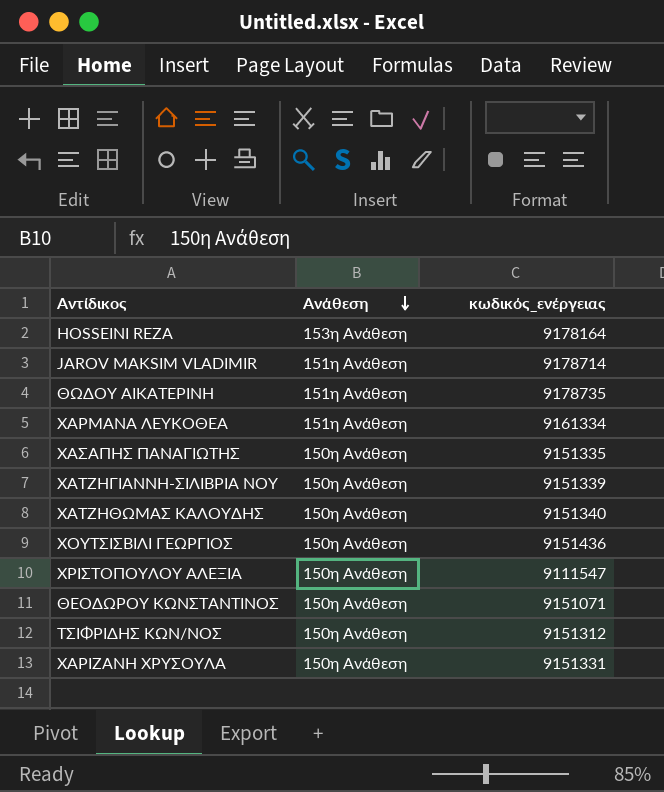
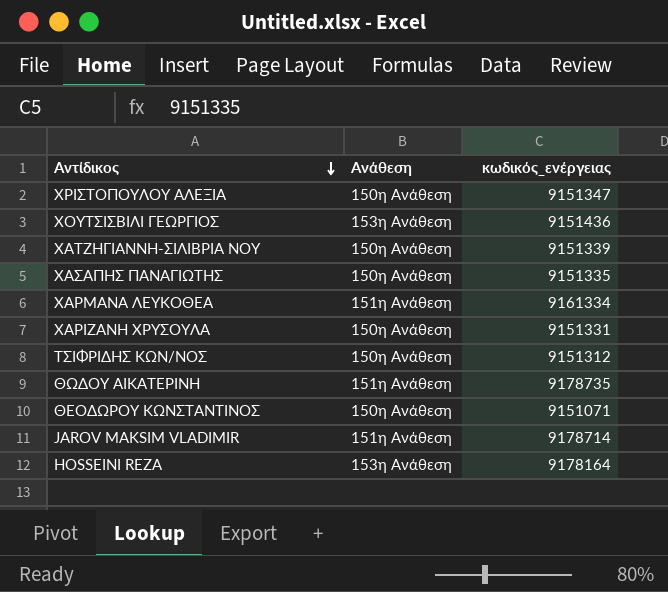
row order: Ανάθεση descending -> Αντίδικος descending
row ΧΑΤΖΗΘΩΜΑΣ ΚΑΛΟΥΔΗΣ: 150η Ανάθεση | 9151340 -> none
ΧΡΙΣΤΟΠΟΥΛΟΥ ΑΛΕΞΙΑ | κωδικός_ενέργειας: 9111547 -> 9151347
ΧΟΥΤΣΙΣΒΙΛΙ ΓΕΩΡΓΙΟΣ | Ανάθεση: 150η Ανάθεση -> 153η Ανάθεση

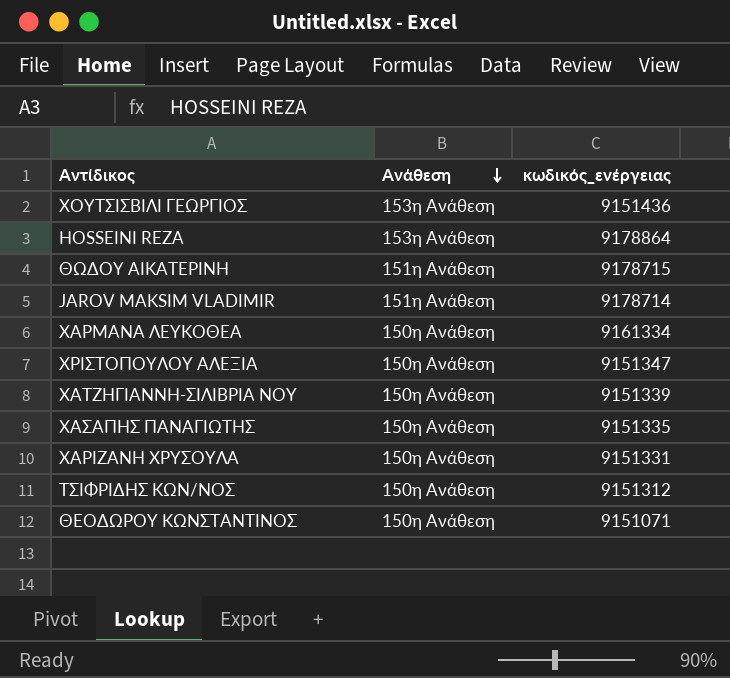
row order: Αντίδικος descending -> Ανάθεση descending
HOSSEINI REZA | κωδικός_ενέργειας: 9178164 -> 9178864
ΘΩΔΟΥ ΑΙΚΑΤΕΡΙΝΗ | κωδικός_ενέργειας: 9178735 -> 9178715
ΧΑΡΜΑΝΑ ΛΕΥΚΟΘΕΑ | Ανάθεση: 151η Ανάθεση -> 150η Ανάθεση

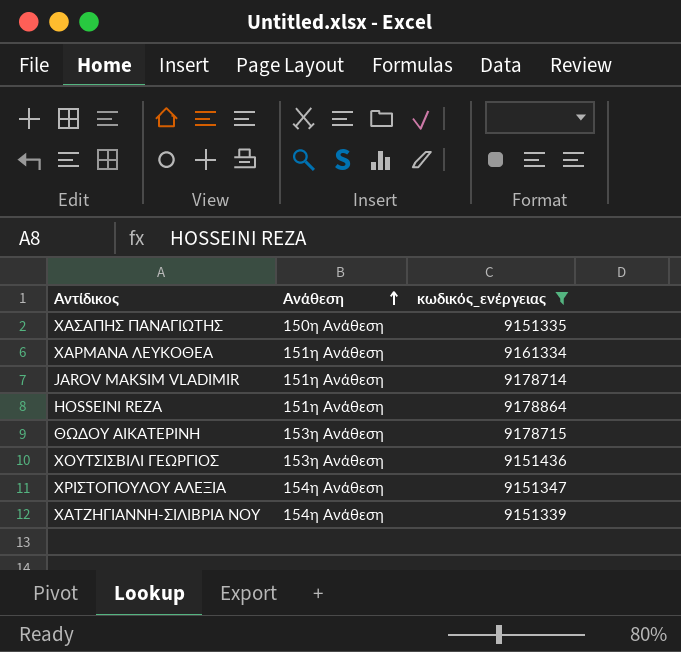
filter: none -> κωδικός_ενέργειας >= 9151335
row order: Ανάθεση descending -> Ανάθεση ascending
ΧΑΡΜΑΝΑ ΛΕΥΚΟΘΕΑ | Ανάθεση: 150η Ανάθεση -> 151η Ανάθεση
HOSSEINI REZA | Ανάθεση: 153η Ανάθεση -> 151η Ανάθεση
ΘΩΔΟΥ ΑΙΚΑΤΕΡΙΝΗ | Ανάθεση: 151η Ανάθεση -> 153η Ανάθεση
ΧΡΙΣΤΟΠΟΥΛΟΥ ΑΛΕΞΙΑ | Ανάθεση: 150η Ανάθεση -> 154η Ανάθεση
ΧΑΤΖΗΓΙΑΝΝΗ-ΣΙΛΙΒΡΙΑ ΝΟΥ | Ανάθεση: 150η Ανάθεση -> 154η Ανάθεση

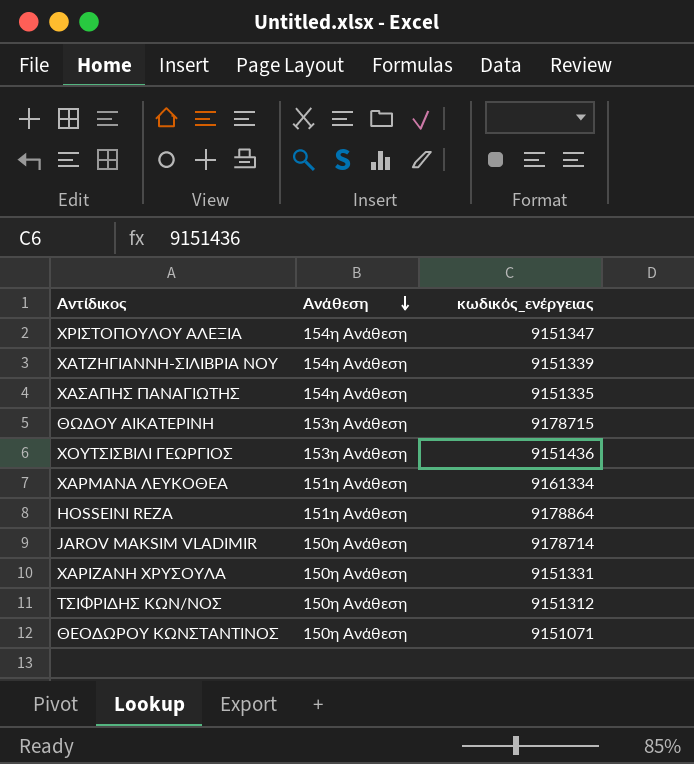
filter: κωδικός_ενέργειας >= 9151335 -> none
row order: Ανάθεση ascending -> Ανάθεση descending
ΧΑΣΑΠΗΣ ΠΑΝΑΓΙΩΤΗΣ | Ανάθεση: 150η Ανάθεση -> 154η Ανάθεση
JAROV MAKSIM VLADIMIR | Ανάθεση: 151η Ανάθεση -> 150η Ανάθεση

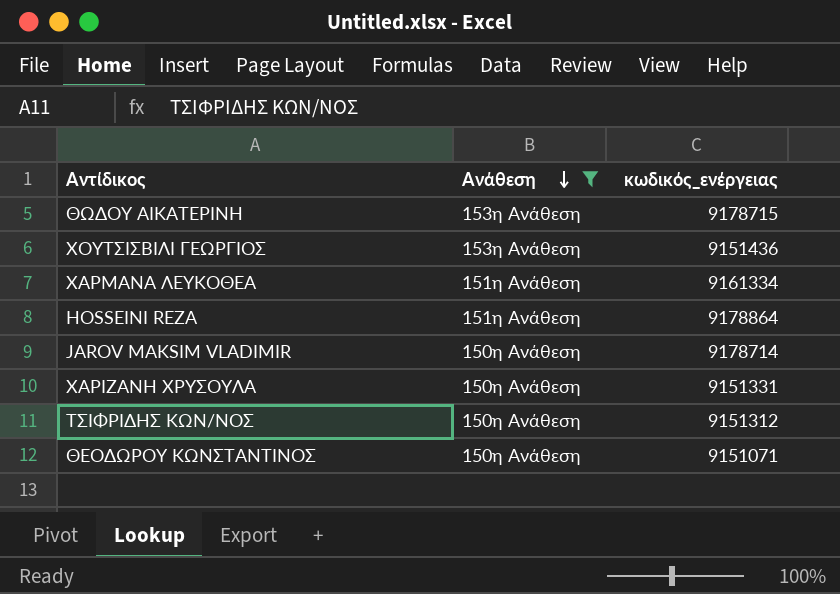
filter: none -> Ανάθεση != 154η Ανάθεση

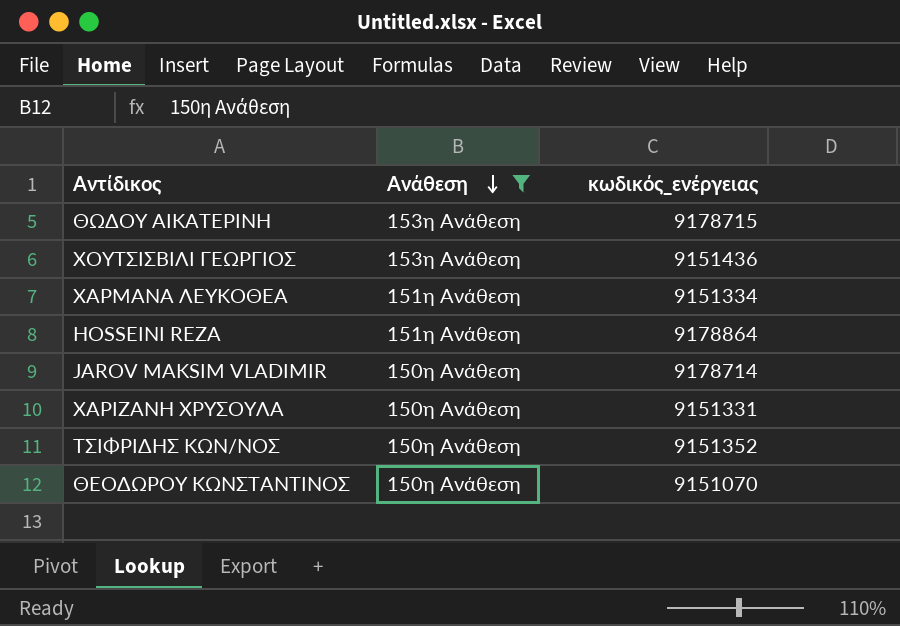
ΧΑΡΜΑΝΑ ΛΕΥΚΟΘΕΑ | κωδικός_ενέργειας: 9161334 -> 9151334
ΤΣΙΦΡΙΔΗΣ ΚΩΝ/ΝΟΣ | κωδικός_ενέργειας: 9151312 -> 9151352
ΘΕΟΔΩΡΟΥ ΚΩΝΣΤΑΝΤΙΝΟΣ | κωδικός_ενέργειας: 9151071 -> 9151070

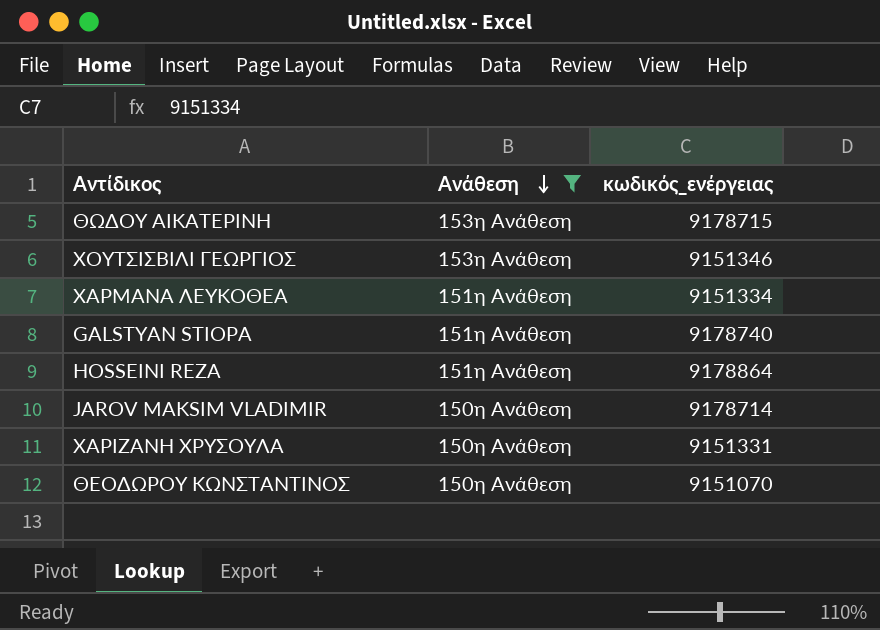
row ΤΣΙΦΡΙΔΗΣ ΚΩΝ/ΝΟΣ: 150η Ανάθεση | 9151352 -> none
ΧΟΥΤΣΙΣΒΙΛΙ ΓΕΩΡΓΙΟΣ | κωδικός_ενέργειας: 9151436 -> 9151346
row GALSTYAN STIOPA: none -> 151η Ανάθεση | 9178740

